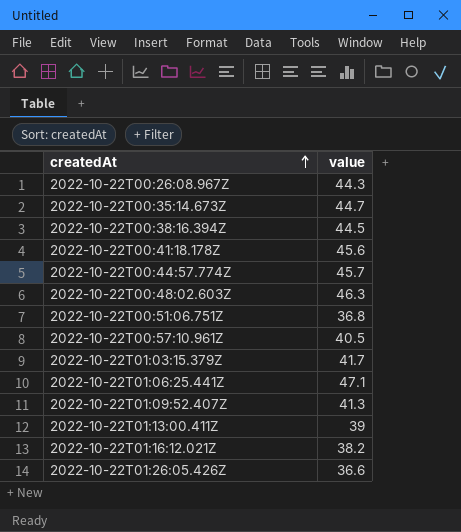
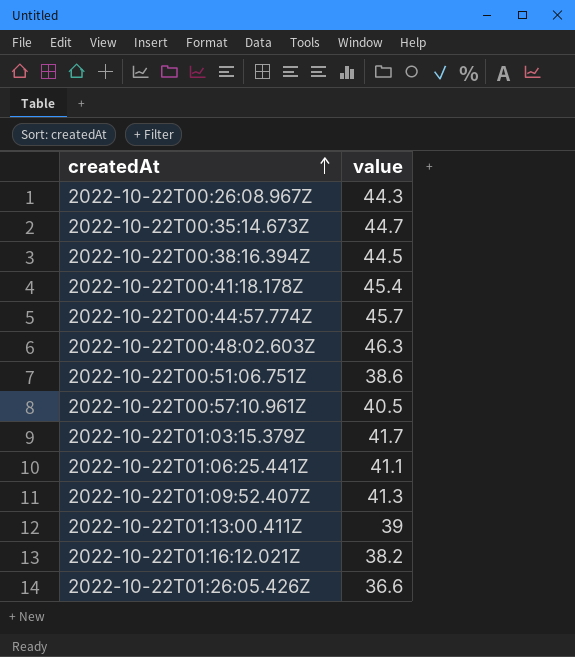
2022-10-22T00:41:18.178Z | value: 45.6 -> 45.4
2022-10-22T00:51:06.751Z | value: 36.8 -> 38.6
2022-10-22T01:06:25.441Z | value: 47.1 -> 41.1

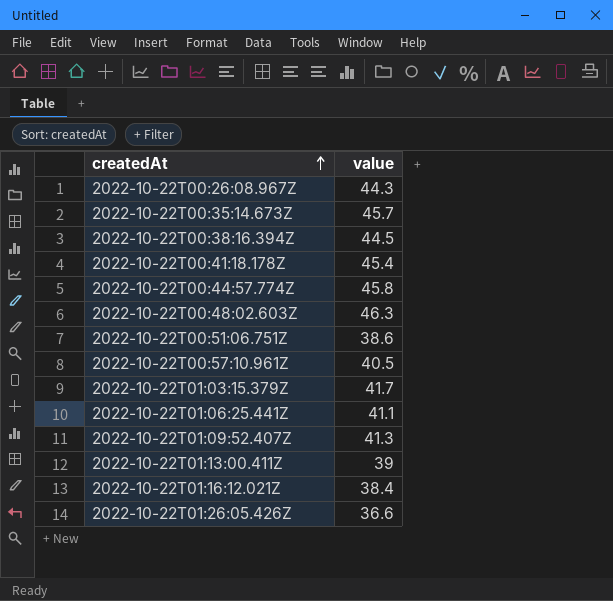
2022-10-22T00:35:14.673Z | value: 44.7 -> 45.7
2022-10-22T00:44:57.774Z | value: 45.7 -> 45.8
2022-10-22T01:16:12.021Z | value: 38.2 -> 38.4

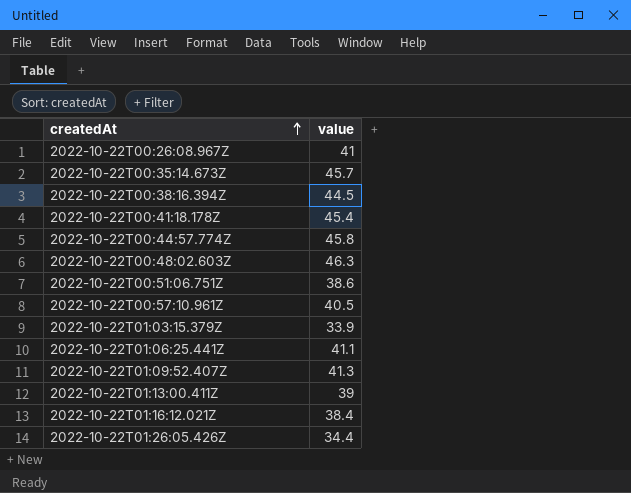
2022-10-22T00:26:08.967Z | value: 44.3 -> 41
2022-10-22T01:03:15.379Z | value: 41.7 -> 33.9
2022-10-22T01:26:05.426Z | value: 36.6 -> 34.4

